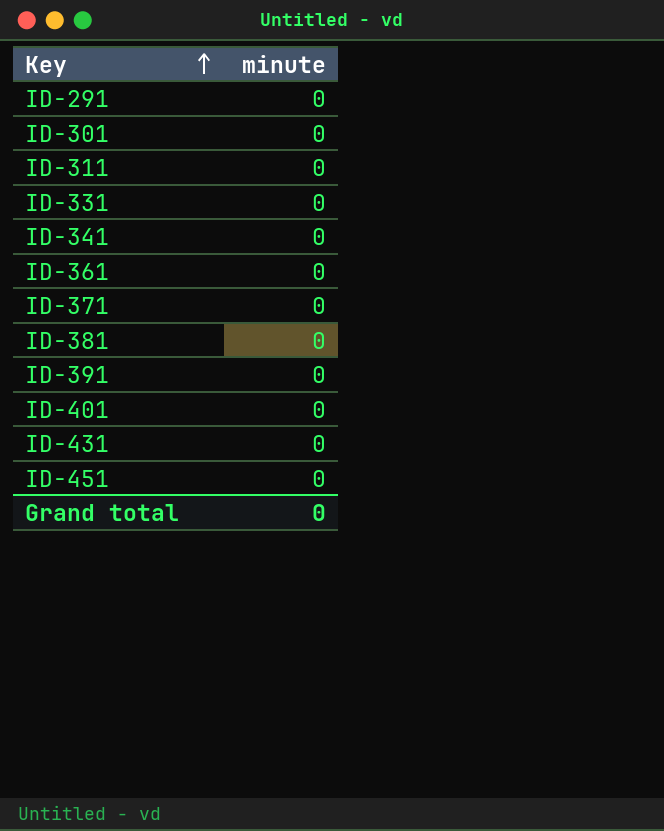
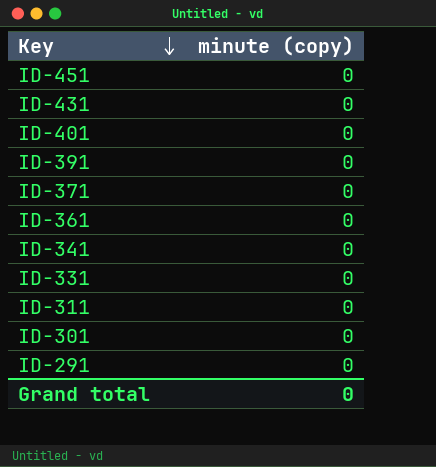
row order: Key ascending -> Key descending
column name: minute -> minute (copy)
row ID-381: 0 -> none

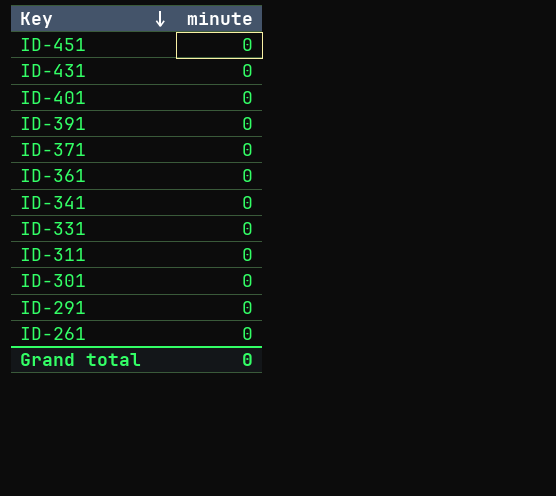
column name: minute (copy) -> minute
row ID-261: none -> 0

